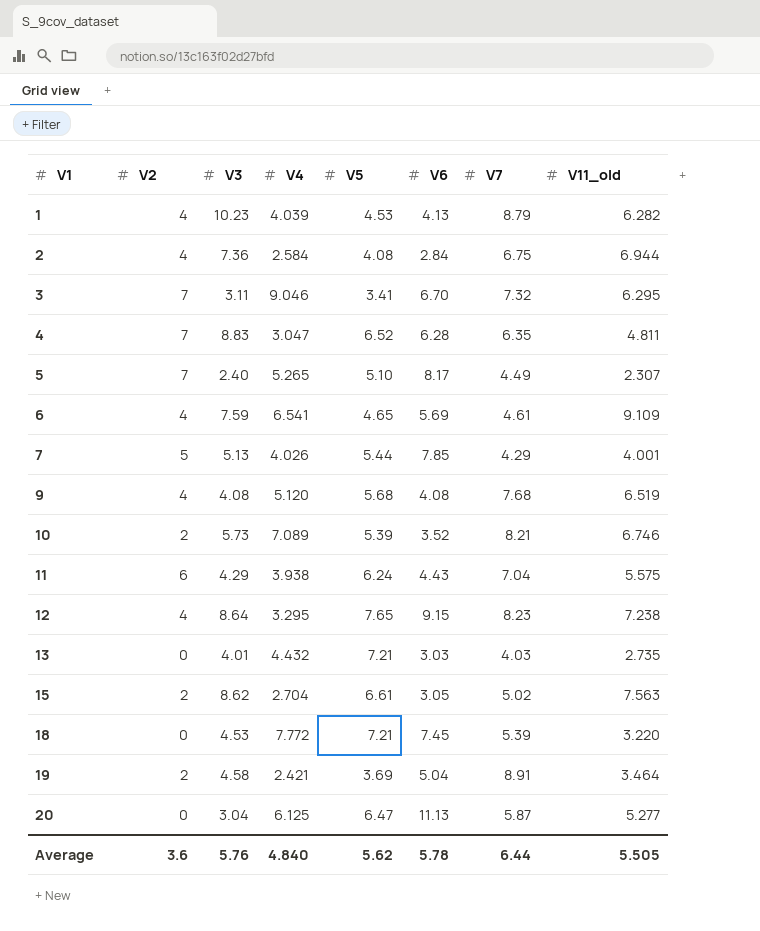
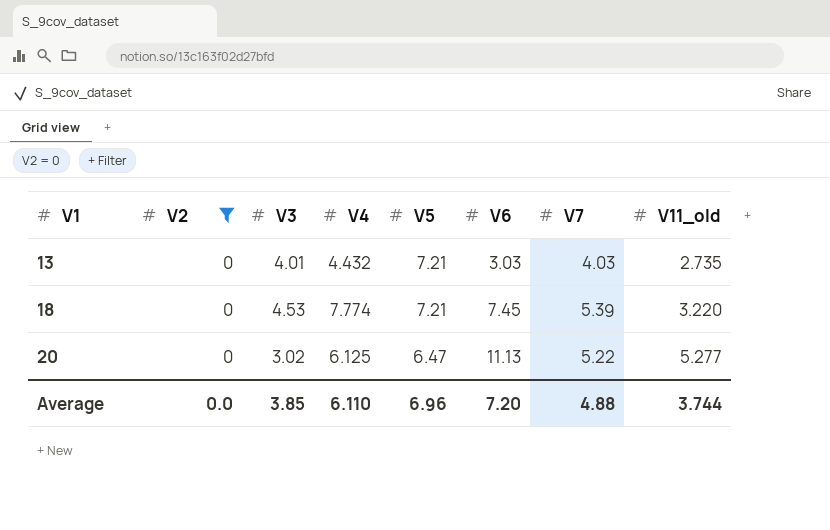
filter: none -> V2 = 0
18 | V4: 7.772 -> 7.774
20 | V3: 3.04 -> 3.02
20 | V7: 5.87 -> 5.22
Average | V2: 3.6 -> 0.0
Average | V3: 5.76 -> 3.85
Average | V4: 4.840 -> 6.110
Average | V5: 5.62 -> 6.96
Average | V6: 5.78 -> 7.20
Average | V7: 6.44 -> 4.88
Average | V11_old: 5.505 -> 3.744

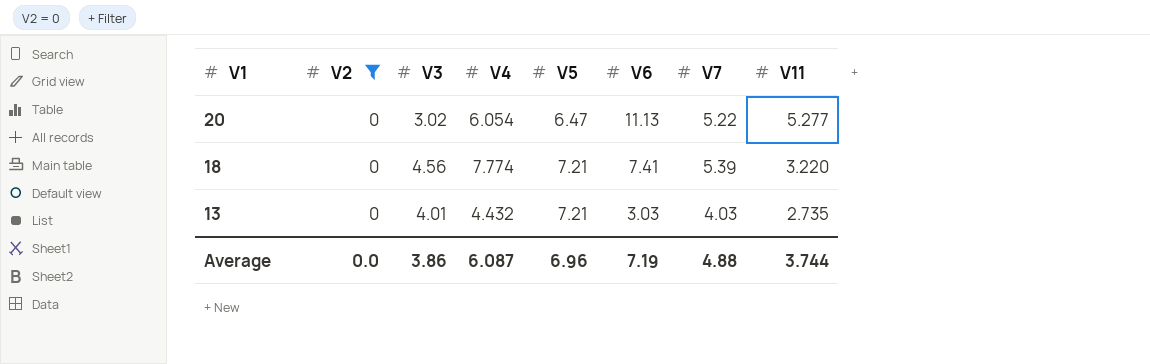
row order: V1 ascending -> V1 descending
column name: V11_old -> V11
20 | V4: 6.125 -> 6.054
18 | V3: 4.53 -> 4.56
18 | V6: 7.45 -> 7.41
Average | V3: 3.85 -> 3.86
Average | V4: 6.110 -> 6.087
Average | V6: 7.20 -> 7.19

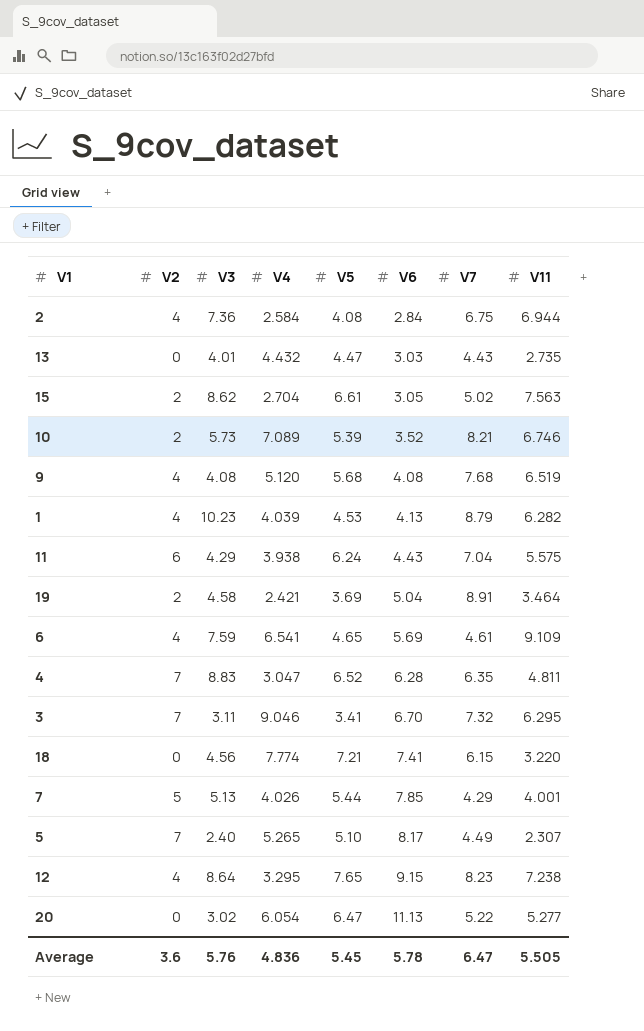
filter: V2 = 0 -> none
row order: V1 descending -> V6 ascending
13 | V5: 7.21 -> 4.47
13 | V7: 4.03 -> 4.43
18 | V7: 5.39 -> 6.15
Average | V2: 0.0 -> 3.6
Average | V3: 3.86 -> 5.76
Average | V4: 6.087 -> 4.836
Average | V5: 6.96 -> 5.45
Average | V6: 7.19 -> 5.78
Average | V7: 4.88 -> 6.47
Average | V11: 3.744 -> 5.505

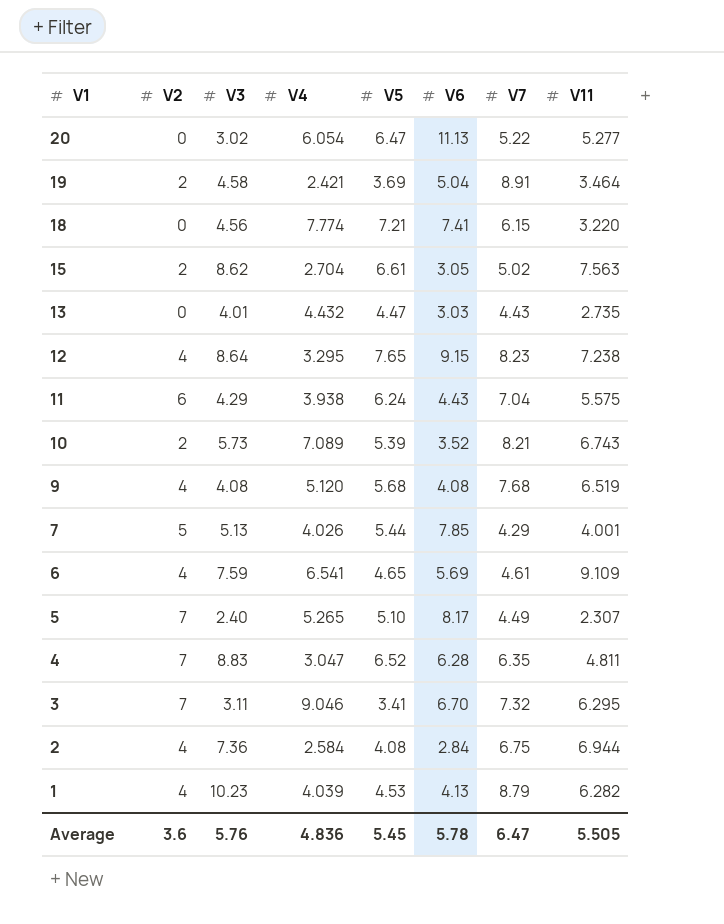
row order: V6 ascending -> V1 descending
10 | V11: 6.746 -> 6.743

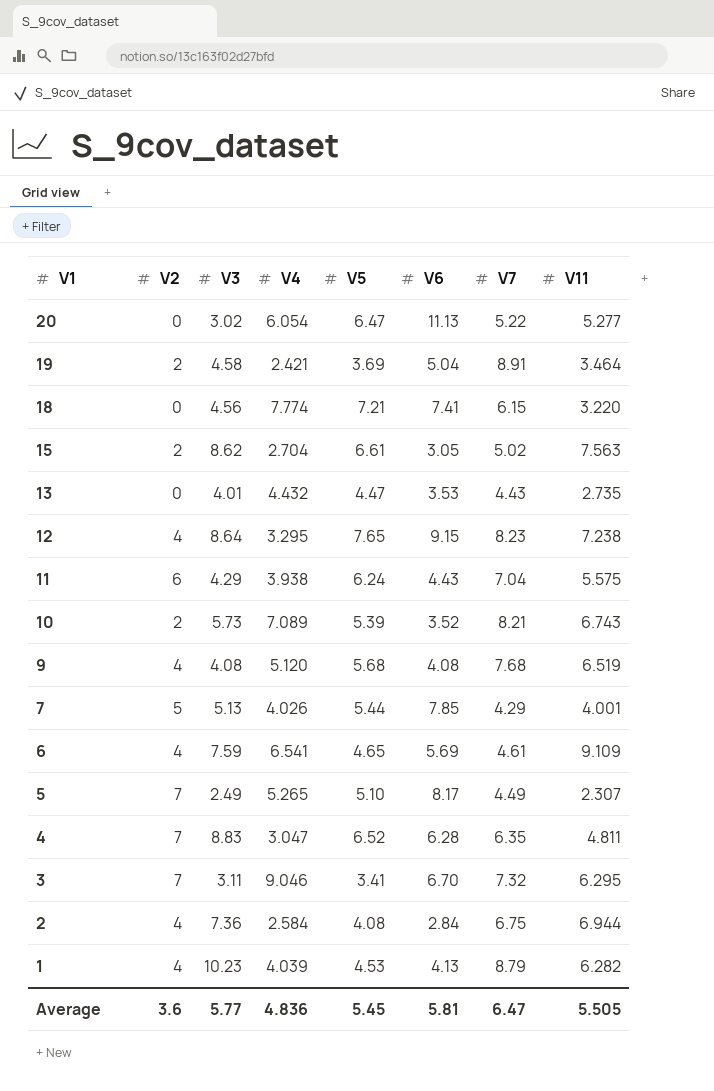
13 | V6: 3.03 -> 3.53
5 | V3: 2.40 -> 2.49
Average | V3: 5.76 -> 5.77
Average | V6: 5.78 -> 5.81

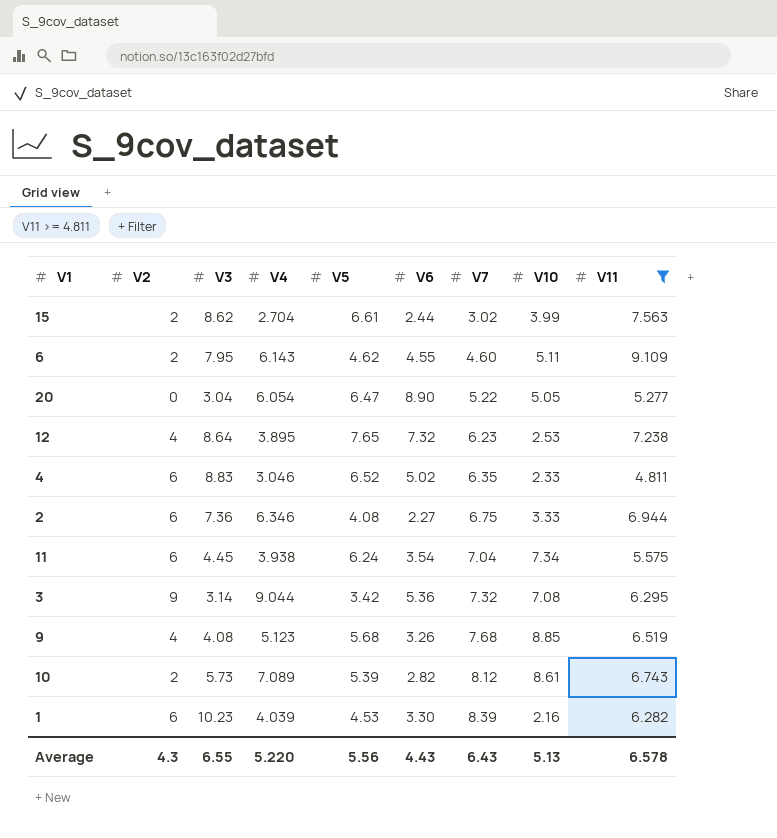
filter: none -> V11 >= 4.811
row order: V1 descending -> V7 ascending
column V10 | position: none -> 8
15 | V6: 3.05 -> 2.44
15 | V7: 5.02 -> 3.02
6 | V2: 4 -> 2
6 | V3: 7.59 -> 7.95
6 | V4: 6.541 -> 6.143
6 | V5: 4.65 -> 4.62
6 | V6: 5.69 -> 4.55
6 | V7: 4.61 -> 4.60
20 | V3: 3.02 -> 3.04
20 | V6: 11.13 -> 8.90
12 | V4: 3.295 -> 3.895
12 | V6: 9.15 -> 7.32
12 | V7: 8.23 -> 6.23
4 | V2: 7 -> 6
4 | V4: 3.047 -> 3.046
4 | V6: 6.28 -> 5.02
2 | V2: 4 -> 6
2 | V4: 2.584 -> 6.346
2 | V6: 2.84 -> 2.27
11 | V3: 4.29 -> 4.45
11 | V6: 4.43 -> 3.54
3 | V2: 7 -> 9
3 | V3: 3.11 -> 3.14
3 | V4: 9.046 -> 9.044
3 | V5: 3.41 -> 3.42
3 | V6: 6.70 -> 5.36
9 | V4: 5.120 -> 5.123
9 | V6: 4.08 -> 3.26
10 | V6: 3.52 -> 2.82
10 | V7: 8.21 -> 8.12
1 | V2: 4 -> 6
1 | V6: 4.13 -> 3.30
1 | V7: 8.79 -> 8.39
Average | V2: 3.6 -> 4.3
Average | V3: 5.77 -> 6.55
Average | V4: 4.836 -> 5.220
Average | V5: 5.45 -> 5.56
Average | V6: 5.81 -> 4.43
Average | V7: 6.47 -> 6.43
Average | V11: 5.505 -> 6.578

